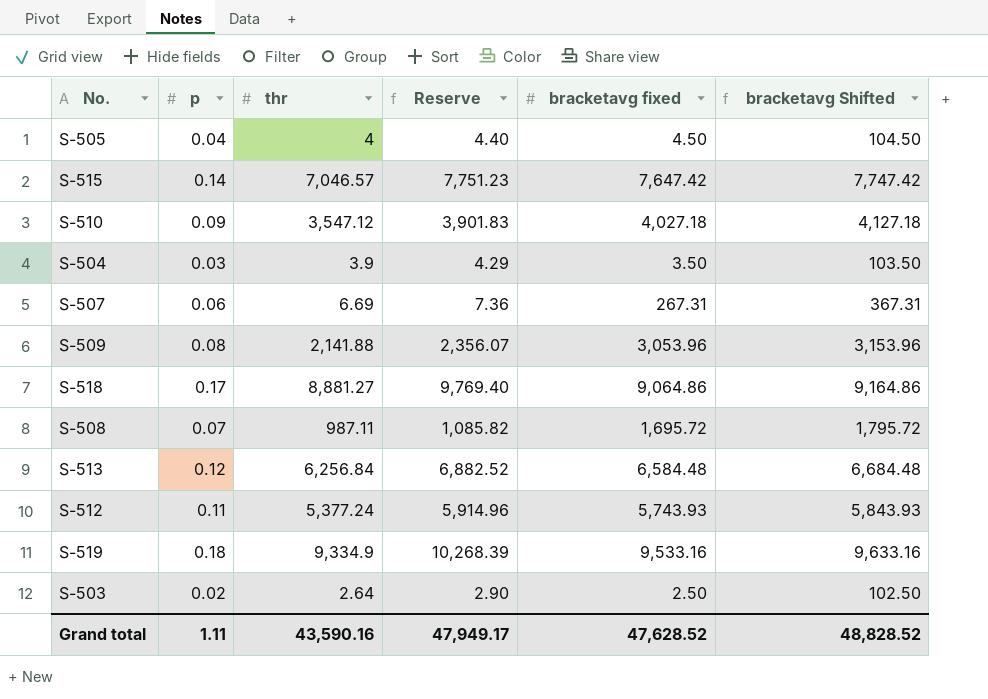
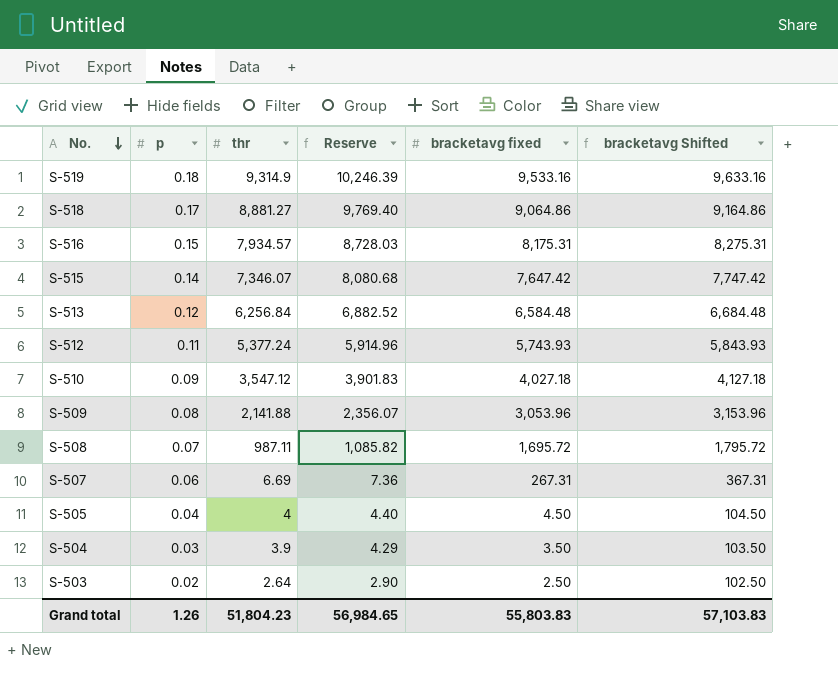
row order: none -> No. descending
S-519 | thr: 9,334.9 -> 9,314.9
S-519 | Reserve: 10,268.39 -> 10,246.39
row S-516: none -> 0.15 | 7,934.57 | 8,728.03 | 8,175.31 | 8,275.31
S-515 | thr: 7,046.57 -> 7,346.07
S-515 | Reserve: 7,751.23 -> 8,080.68
Grand total | p: 1.11 -> 1.26
Grand total | thr: 43,590.16 -> 51,804.23
Grand total | Reserve: 47,949.17 -> 56,984.65
Grand total | bracketavg fixed: 47,628.52 -> 55,803.83
Grand total | bracketavg Shifted: 48,828.52 -> 57,103.83

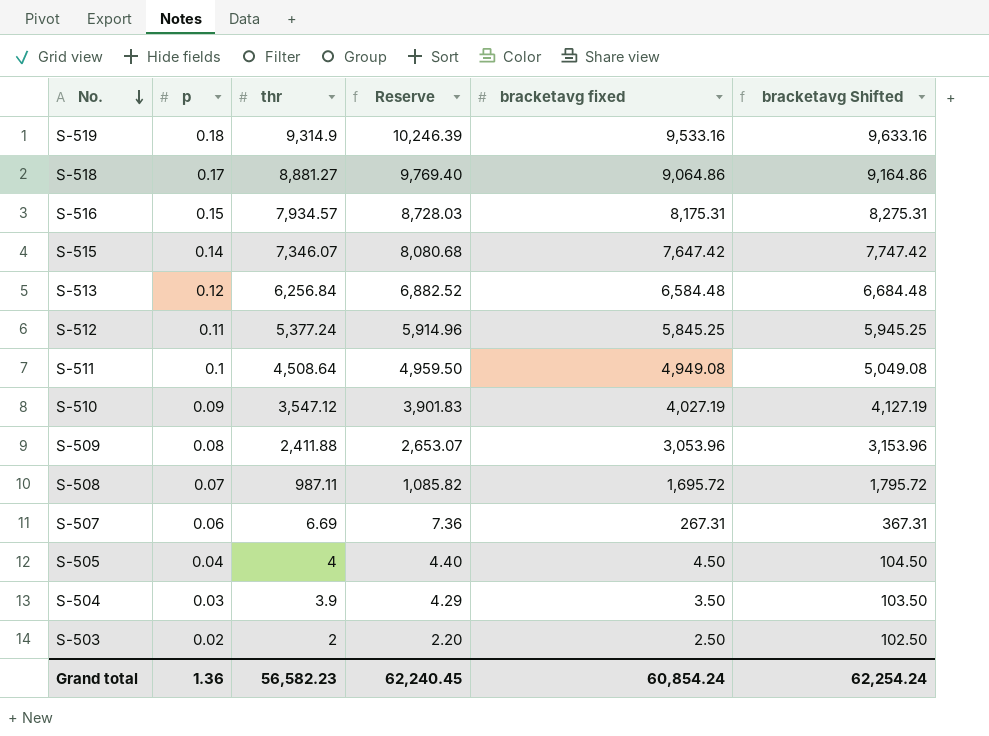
S-512 | bracketavg fixed: 5,743.93 -> 5,845.25
S-512 | bracketavg Shifted: 5,843.93 -> 5,945.25
row S-511: none -> 0.1 | 4,508.64 | 4,959.50 | 4,949.08 | 5,049.08
S-510 | bracketavg fixed: 4,027.18 -> 4,027.19
S-510 | bracketavg Shifted: 4,127.18 -> 4,127.19
S-509 | thr: 2,141.88 -> 2,411.88
S-509 | Reserve: 2,356.07 -> 2,653.07
S-503 | thr: 2.64 -> 2
S-503 | Reserve: 2.90 -> 2.20
Grand total | p: 1.26 -> 1.36
Grand total | thr: 51,804.23 -> 56,582.23
Grand total | Reserve: 56,984.65 -> 62,240.45
Grand total | bracketavg fixed: 55,803.83 -> 60,854.24
Grand total | bracketavg Shifted: 57,103.83 -> 62,254.24

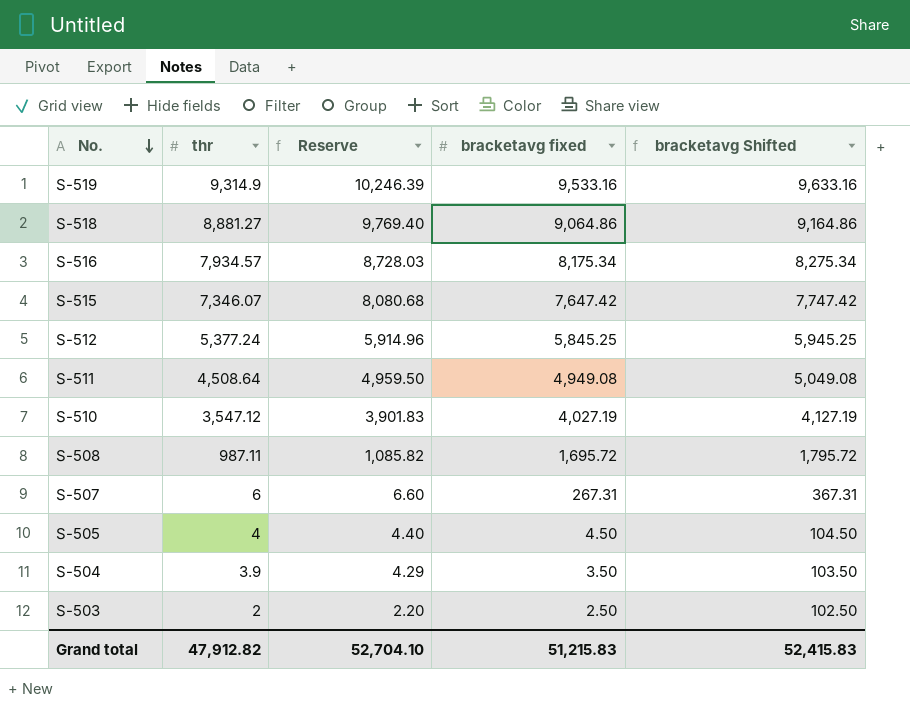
column p | position: 2 -> none
row S-513: 0.12 | 6,256.84 | 6,882.52 | 6,584.48 | 6,684.48 -> none
row S-509: 0.08 | 2,411.88 | 2,653.07 | 3,053.96 | 3,153.96 -> none
S-516 | bracketavg fixed: 8,175.31 -> 8,175.34
S-516 | bracketavg Shifted: 8,275.31 -> 8,275.34
S-507 | thr: 6.69 -> 6
S-507 | Reserve: 7.36 -> 6.60
Grand total | thr: 56,582.23 -> 47,912.82
Grand total | Reserve: 62,240.45 -> 52,704.10
Grand total | bracketavg fixed: 60,854.24 -> 51,215.83
Grand total | bracketavg Shifted: 62,254.24 -> 52,415.83

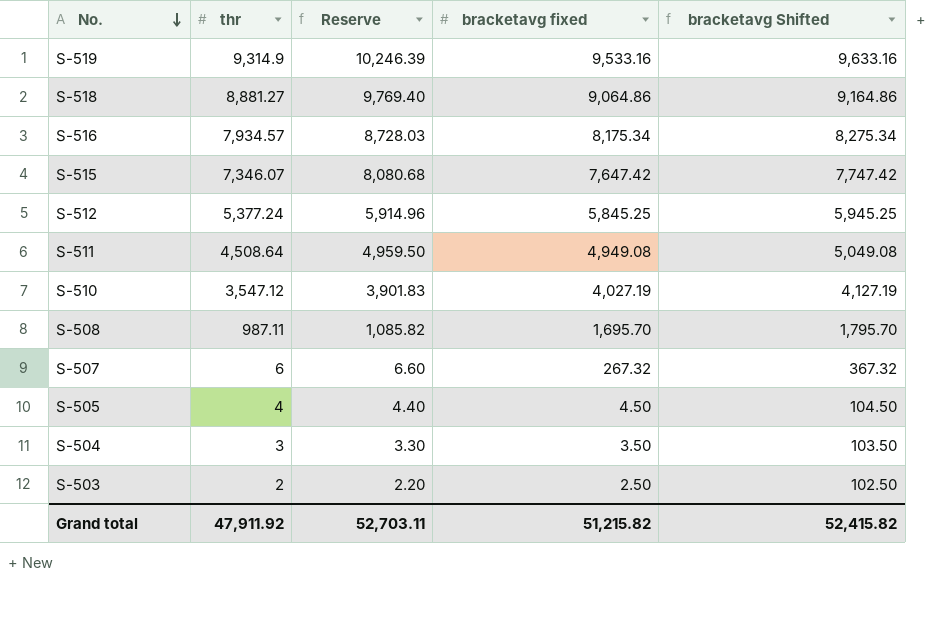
S-508 | bracketavg fixed: 1,695.72 -> 1,695.70
S-508 | bracketavg Shifted: 1,795.72 -> 1,795.70
S-507 | bracketavg fixed: 267.31 -> 267.32
S-507 | bracketavg Shifted: 367.31 -> 367.32
S-504 | thr: 3.9 -> 3
S-504 | Reserve: 4.29 -> 3.30
Grand total | thr: 47,912.82 -> 47,911.92
Grand total | Reserve: 52,704.10 -> 52,703.11
Grand total | bracketavg fixed: 51,215.83 -> 51,215.82
Grand total | bracketavg Shifted: 52,415.83 -> 52,415.82

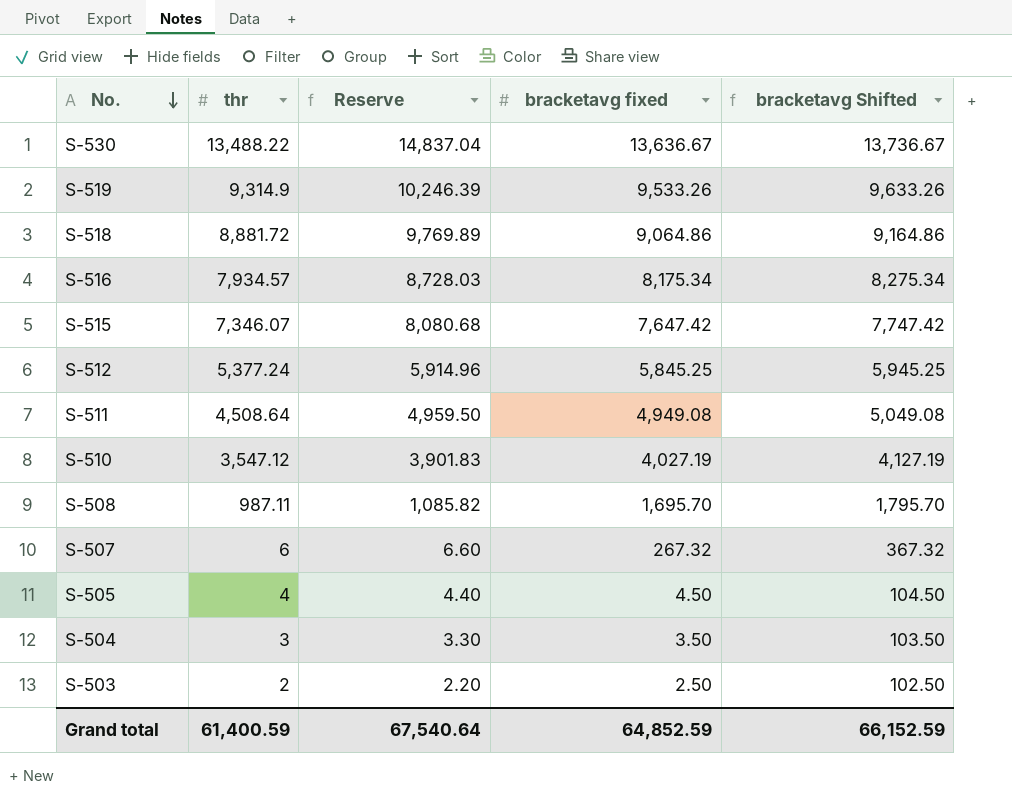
row S-530: none -> 13,488.22 | 14,837.04 | 13,636.67 | 13,736.67
S-519 | bracketavg fixed: 9,533.16 -> 9,533.26
S-519 | bracketavg Shifted: 9,633.16 -> 9,633.26
S-518 | thr: 8,881.27 -> 8,881.72
S-518 | Reserve: 9,769.40 -> 9,769.89
Grand total | thr: 47,911.92 -> 61,400.59
Grand total | Reserve: 52,703.11 -> 67,540.64
Grand total | bracketavg fixed: 51,215.82 -> 64,852.59
Grand total | bracketavg Shifted: 52,415.82 -> 66,152.59

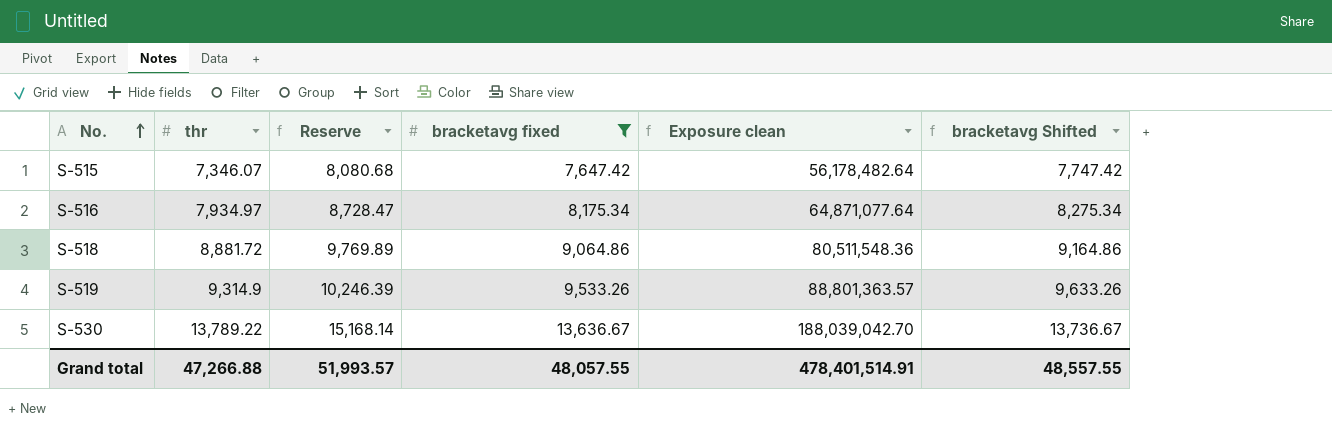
filter: none -> bracketavg fixed >= 7,647.42
row order: No. descending -> No. ascending
column Exposure clean | formula: none -> [thr] * [bracketavg fixed]
S-516 | thr: 7,934.57 -> 7,934.97
S-516 | Reserve: 8,728.03 -> 8,728.47
S-530 | thr: 13,488.22 -> 13,789.22
S-530 | Reserve: 14,837.04 -> 15,168.14
Grand total | thr: 61,400.59 -> 47,266.88
Grand total | Reserve: 67,540.64 -> 51,993.57
Grand total | bracketavg fixed: 64,852.59 -> 48,057.55
Grand total | bracketavg Shifted: 66,152.59 -> 48,557.55

